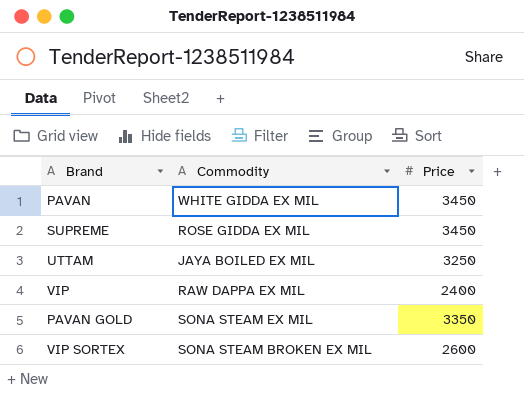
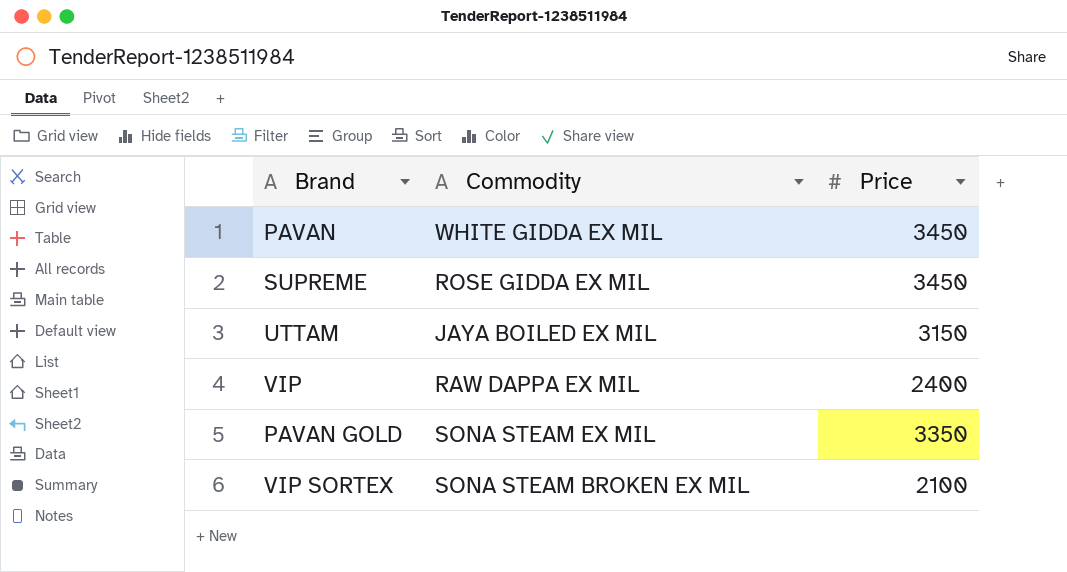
UTTAM | Price: 3250 -> 3150
VIP SORTEX | Price: 2600 -> 2100

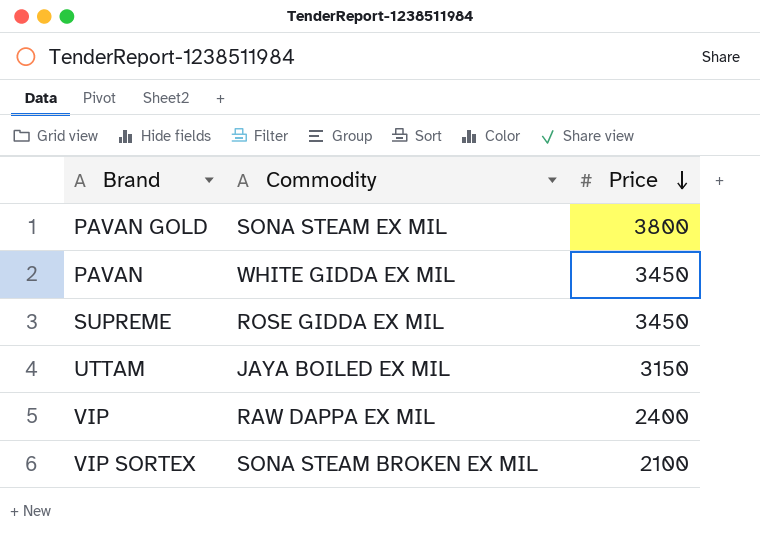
row order: none -> Price descending
PAVAN GOLD | Price: 3350 -> 3800

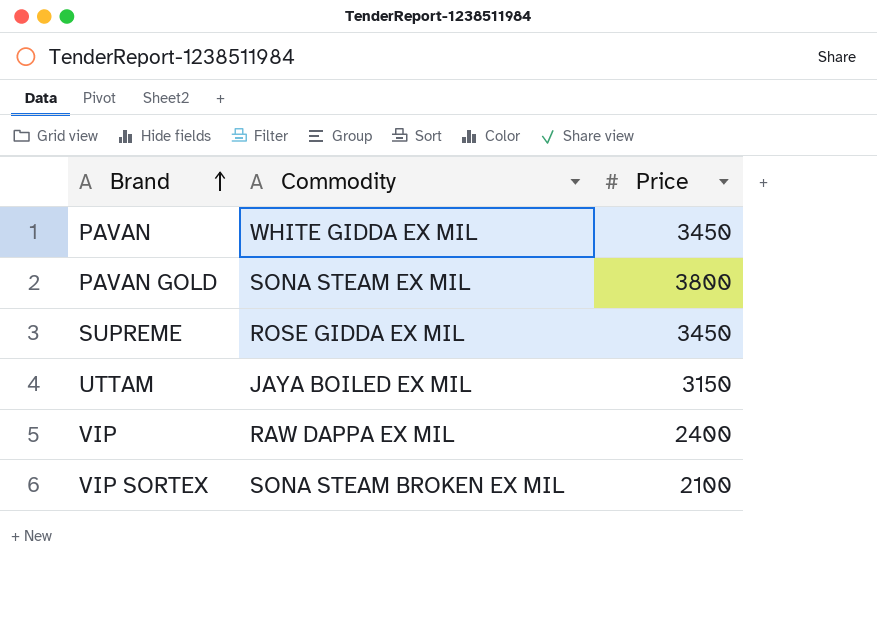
row order: Price descending -> Brand ascending

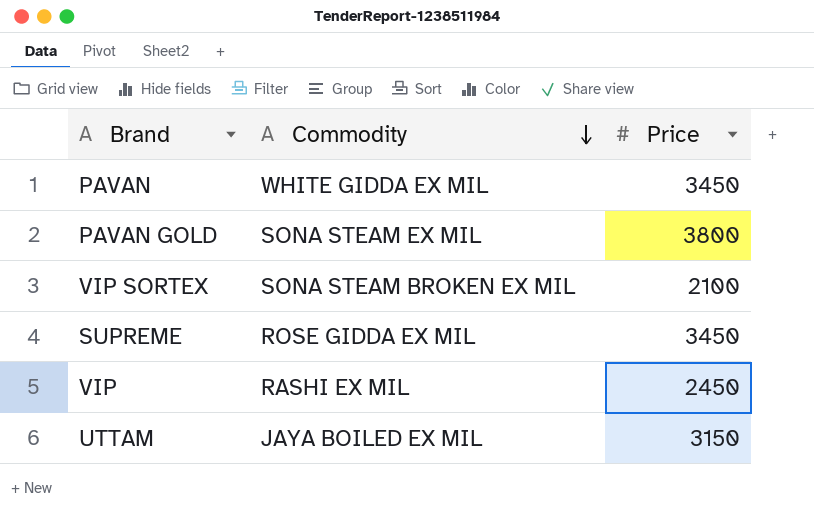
row order: Brand ascending -> Commodity descending
VIP | Commodity: RAW DAPPA EX MIL -> RASHI EX MIL
VIP | Price: 2400 -> 2450

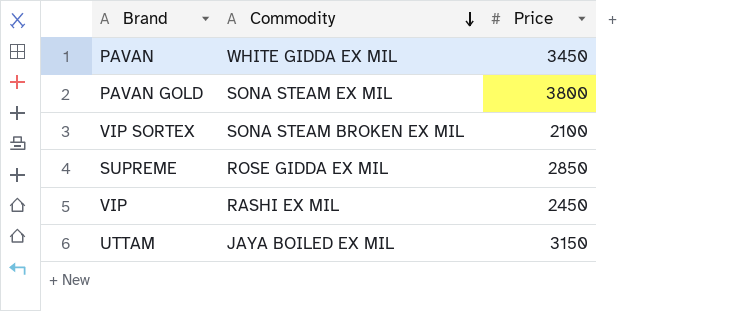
SUPREME | Price: 3450 -> 2850

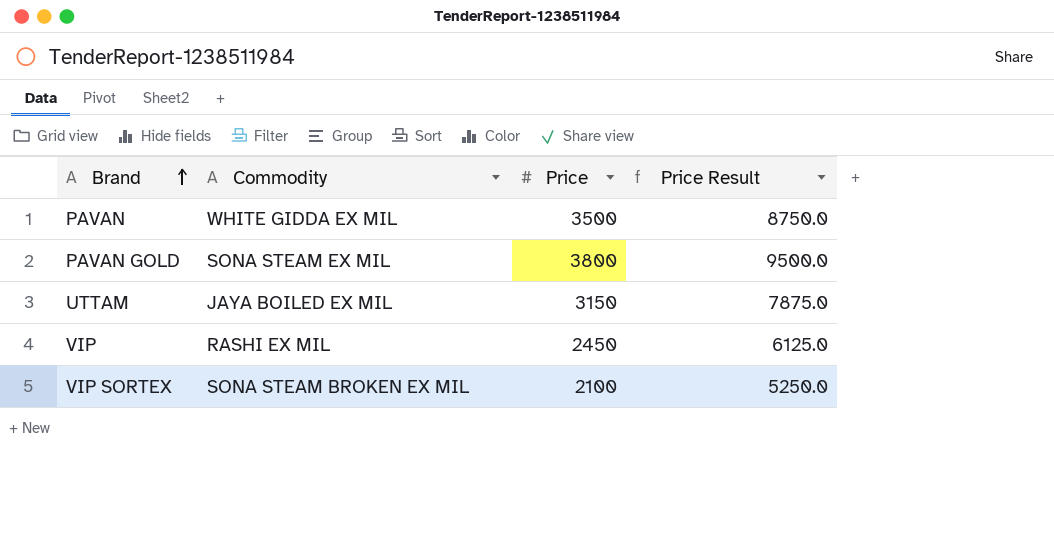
row order: Commodity descending -> Brand ascending
column Price Result | formula: none -> [Price] * 2.5
row SUPREME: ROSE GIDDA EX MIL | 2850 -> none
PAVAN | Price: 3450 -> 3500

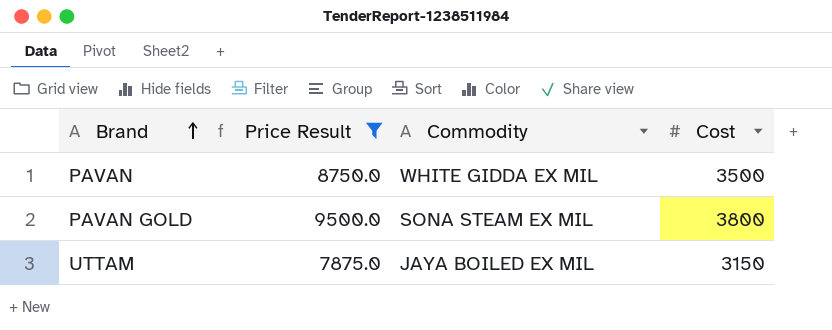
filter: none -> Price Result >= 7875.0
column Price Result | position: 4 -> 2
column name: Price -> Cost

